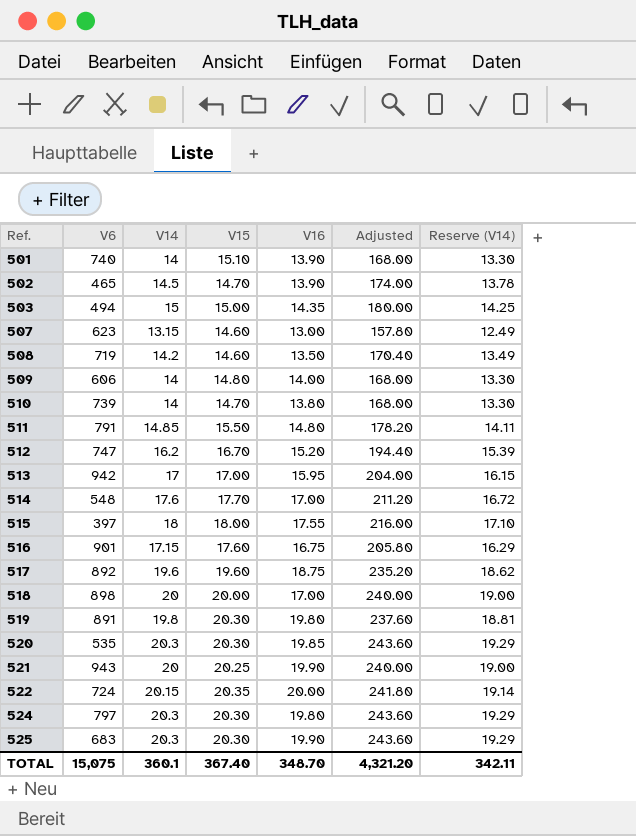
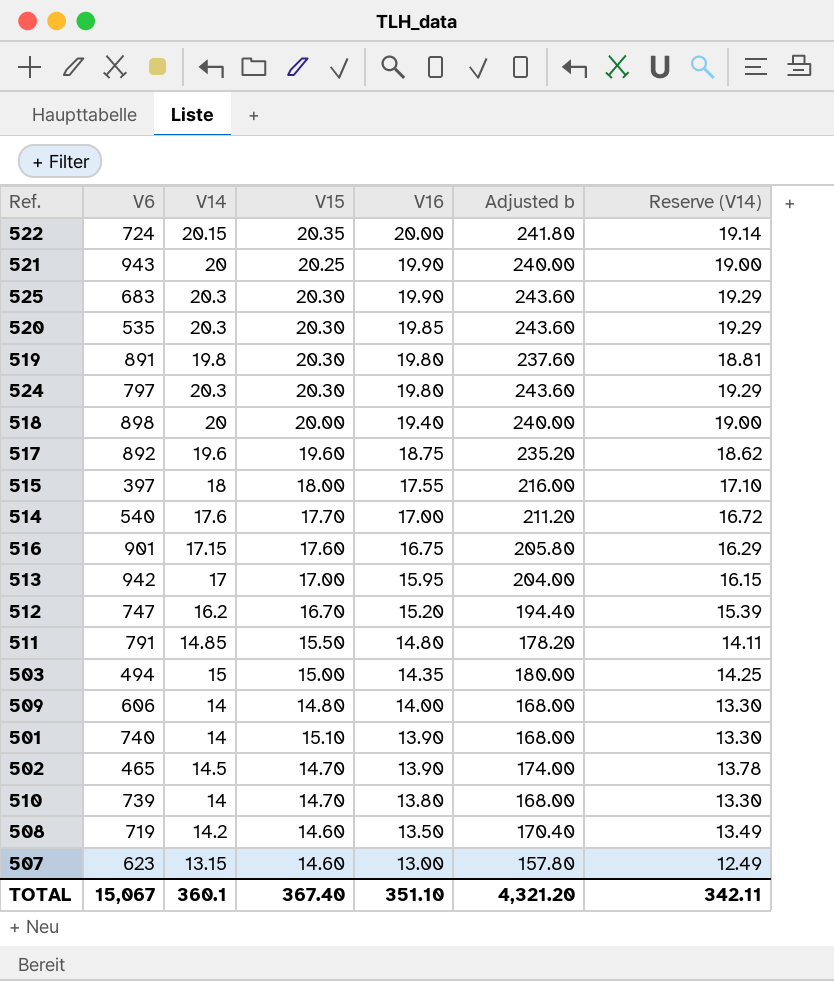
row order: Ref. ascending -> V16 descending
column name: Adjusted -> Adjusted b
518 | V16: 17.00 -> 19.40
514 | V6: 548 -> 540
TOTAL | V6: 15,075 -> 15,067
TOTAL | V16: 348.70 -> 351.10

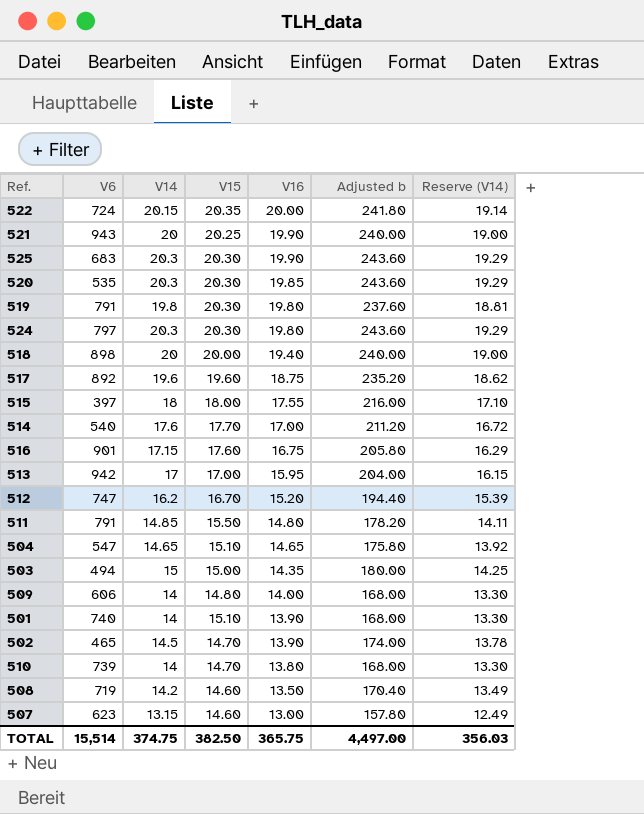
519 | V6: 891 -> 791
row 504: none -> 547 | 14.65 | 15.10 | 14.65 | 175.80 | 13.92
TOTAL | V6: 15,067 -> 15,514
TOTAL | V14: 360.1 -> 374.75
TOTAL | V15: 367.40 -> 382.50
TOTAL | V16: 351.10 -> 365.75
TOTAL | Adjusted b: 4,321.20 -> 4,497.00
TOTAL | Reserve (V14): 342.11 -> 356.03

